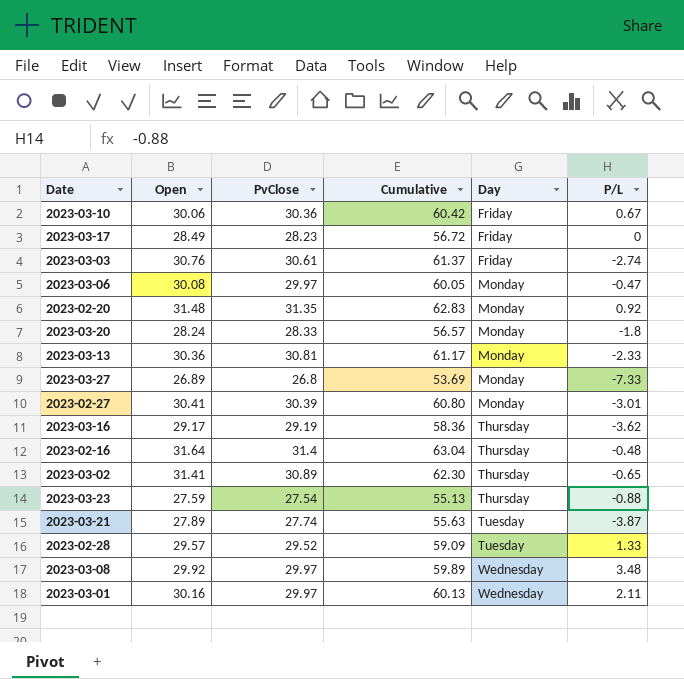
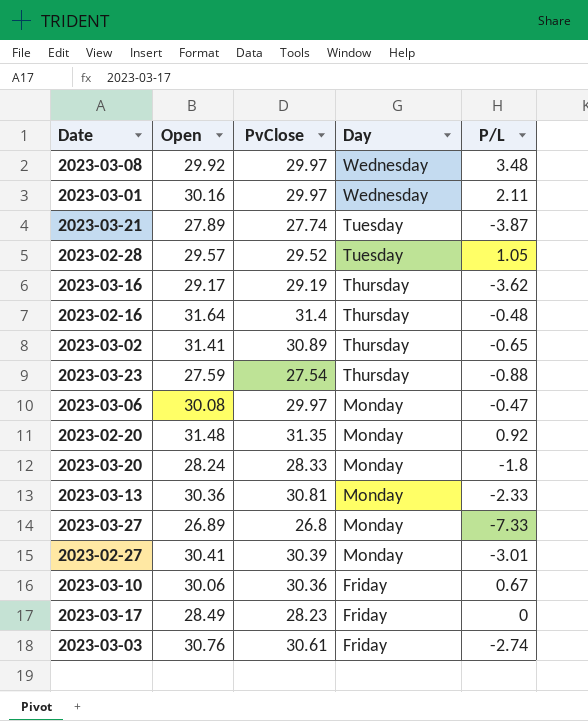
row order: Day ascending -> Day descending
column Cumulative | formula: [Open] + [PvClose] -> none
2023-02-28 | P/L: 1.33 -> 1.05

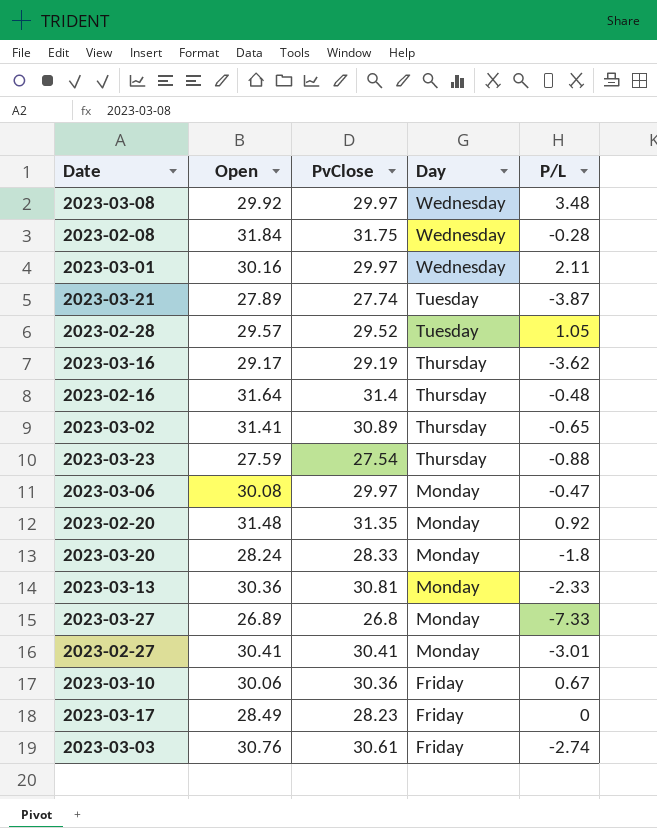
row 2023-02-08: none -> 31.84 | 31.75 | Wednesday | -0.28
2023-02-27 | PvClose: 30.39 -> 30.41

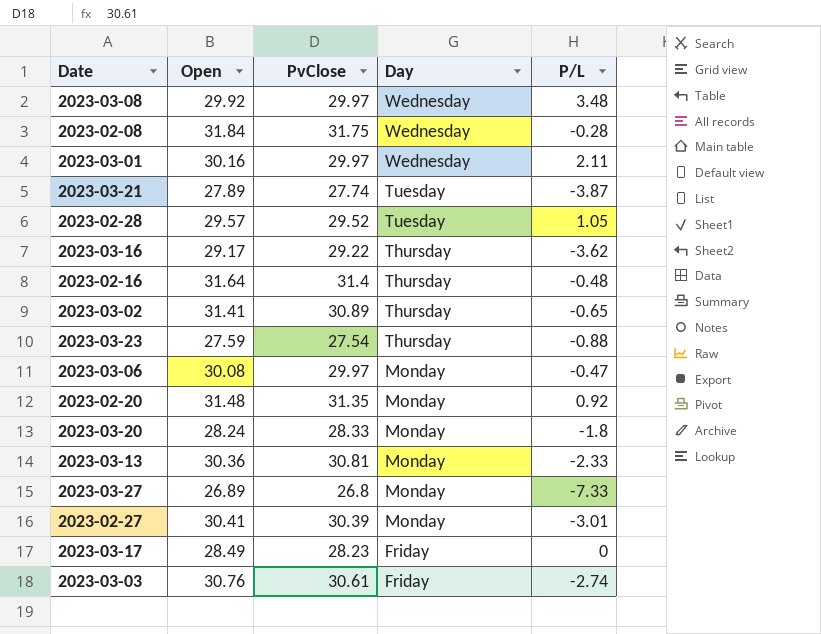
row 2023-03-10: 30.06 | 30.36 | Friday | 0.67 -> none
2023-03-16 | PvClose: 29.19 -> 29.22
2023-02-27 | PvClose: 30.41 -> 30.39

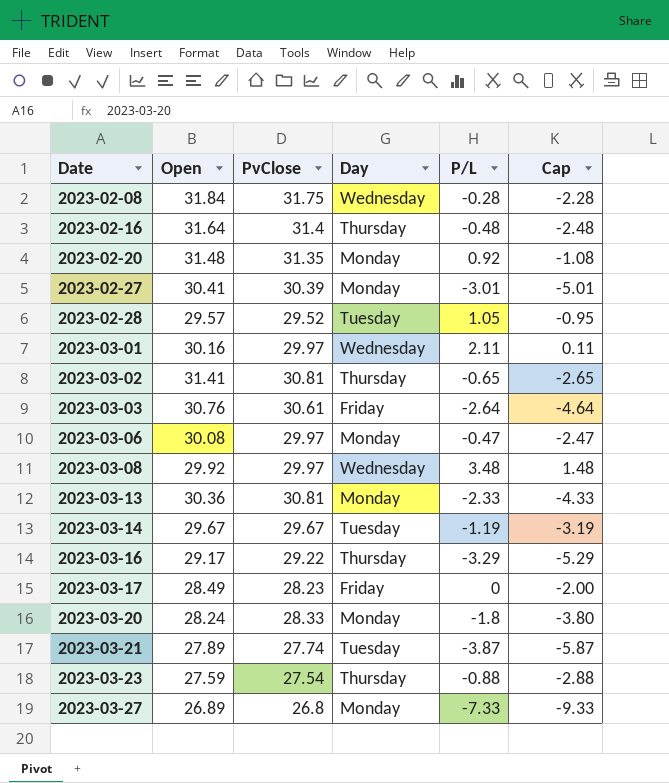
row order: Day descending -> Date ascending
column Cap | formula: none -> [P/L] - 2
2023-03-02 | PvClose: 30.89 -> 30.81
2023-03-03 | P/L: -2.74 -> -2.64
row 2023-03-14: none -> 29.67 | 29.67 | Tuesday | -1.19 | -3.19
2023-03-16 | P/L: -3.62 -> -3.29

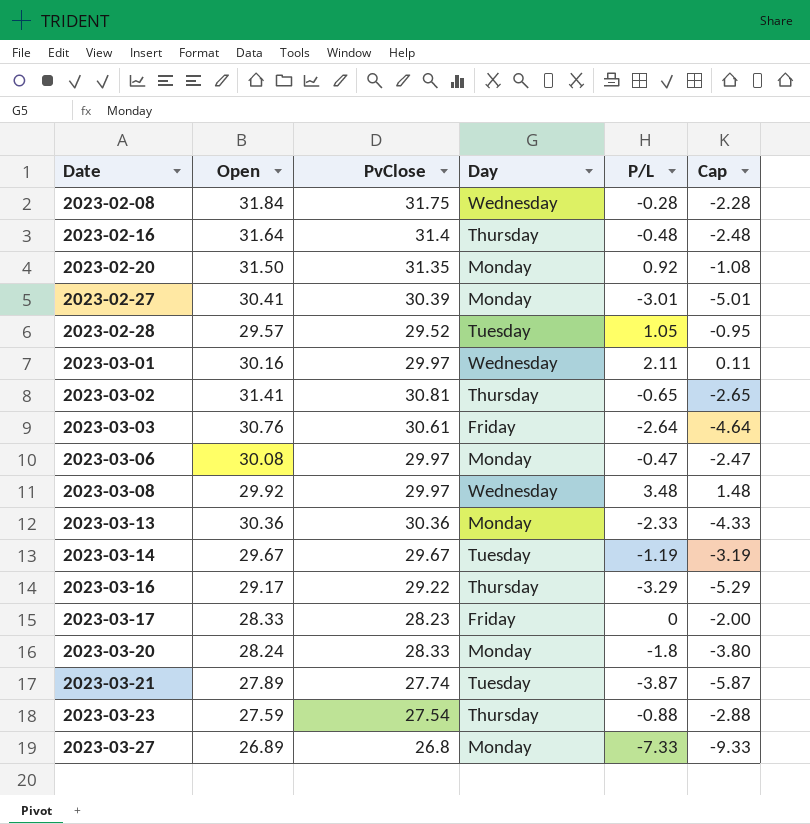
2023-02-20 | Open: 31.48 -> 31.50
2023-03-13 | PvClose: 30.81 -> 30.36
2023-03-17 | Open: 28.49 -> 28.33

